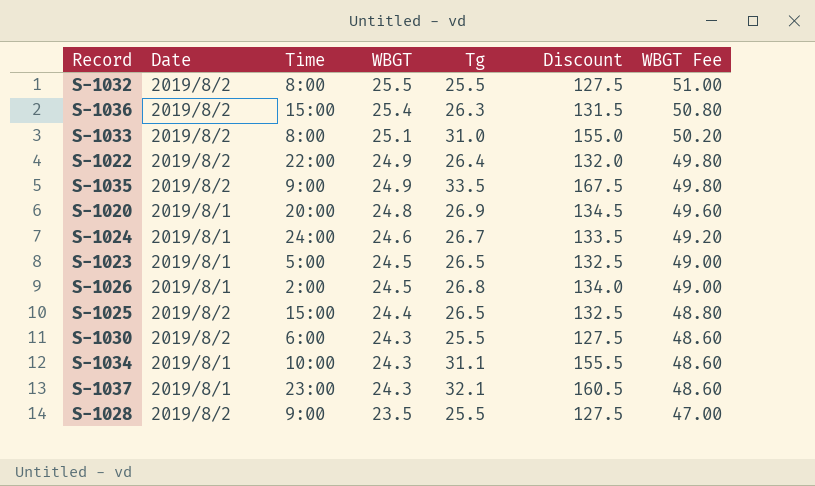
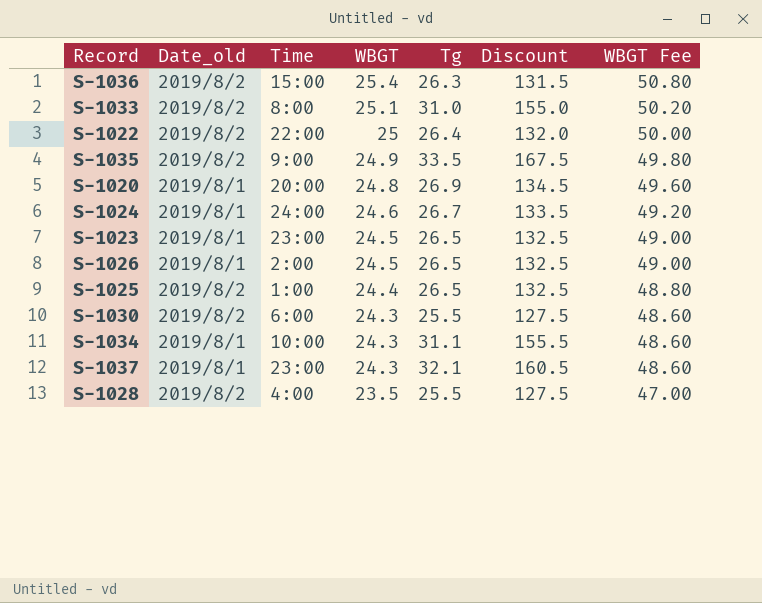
column name: Date -> Date_old
row S-1032: 2019/8/2 | 8:00 | 25.5 | 25.5 | 127.5 | 51.00 -> none
S-1022 | WBGT: 24.9 -> 25
S-1022 | WBGT Fee: 49.80 -> 50.00
S-1023 | Time: 5:00 -> 23:00
S-1026 | Tg: 26.8 -> 26.5
S-1026 | Discount: 134.0 -> 132.5
S-1025 | Time: 15:00 -> 1:00
S-1028 | Time: 9:00 -> 4:00

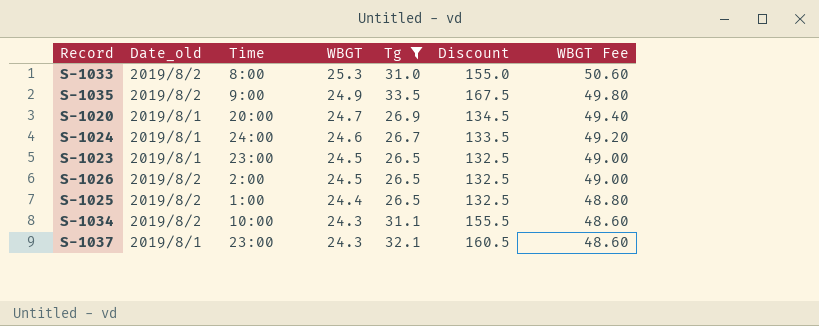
filter: none -> Tg >= 26.5
S-1033 | WBGT: 25.1 -> 25.3
S-1033 | WBGT Fee: 50.20 -> 50.60
S-1020 | WBGT: 24.8 -> 24.7
S-1020 | WBGT Fee: 49.60 -> 49.40
S-1026 | Date_old: 2019/8/1 -> 2019/8/2
S-1034 | Date_old: 2019/8/1 -> 2019/8/2

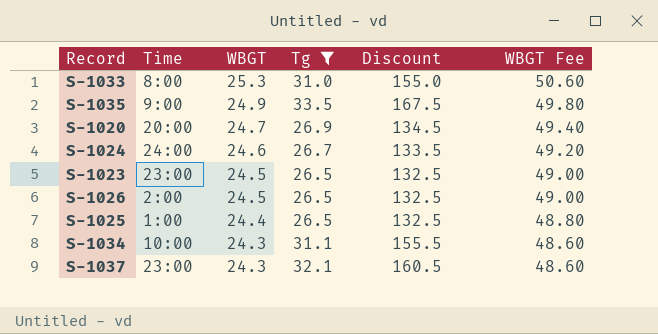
column Date_old | position: 2 -> none

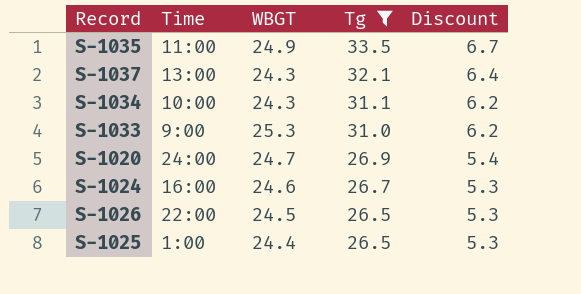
row order: WBGT descending -> Tg descending
column WBGT Fee | formula: [WBGT] * 2 -> none
column Discount | formula: [Tg] * 5 -> [Tg] * 0.2
row S-1023: 23:00 | 24.5 | 26.5 | 132.5 | 49.00 -> none
S-1035 | Time: 9:00 -> 11:00
S-1037 | Time: 23:00 -> 13:00
S-1033 | Time: 8:00 -> 9:00
S-1020 | Time: 20:00 -> 24:00
S-1024 | Time: 24:00 -> 16:00
S-1026 | Time: 2:00 -> 22:00

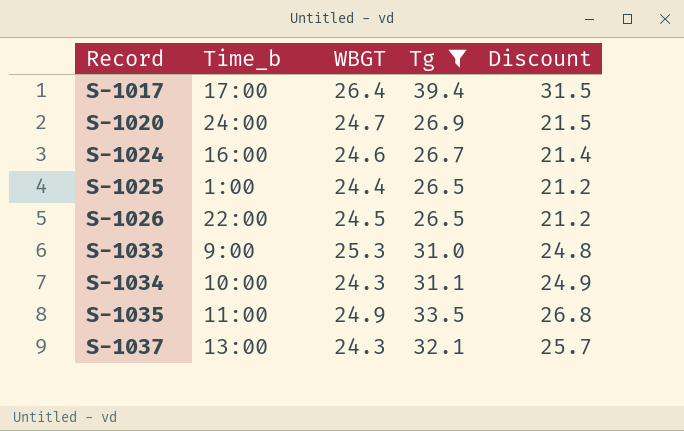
row order: Tg descending -> Record ascending
column name: Time -> Time_b
column Discount | formula: [Tg] * 0.2 -> [Tg] * 0.8
row S-1017: none -> 17:00 | 26.4 | 39.4 | 31.5

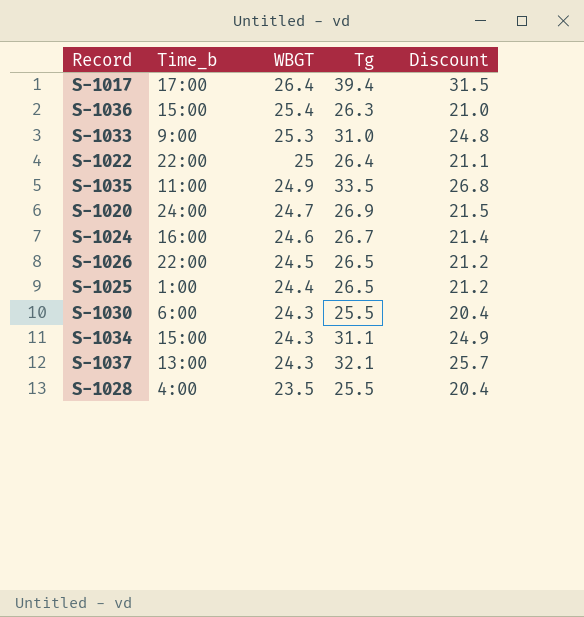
filter: Tg >= 26.5 -> none
row order: Record ascending -> WBGT descending
S-1034 | Time_b: 10:00 -> 15:00

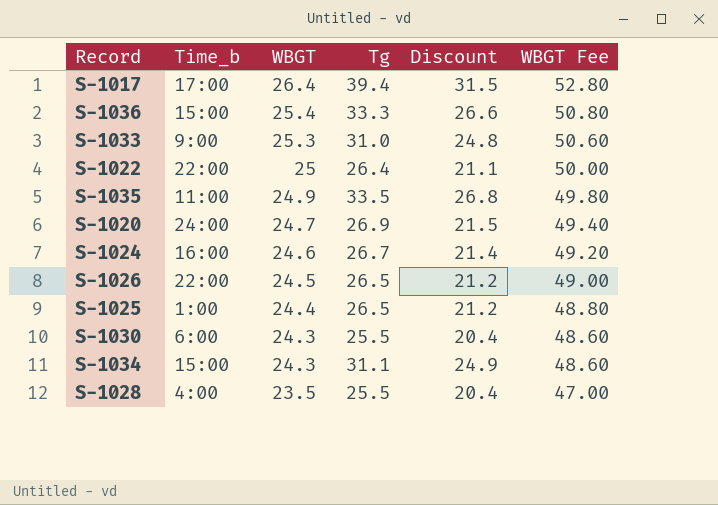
column WBGT Fee | formula: none -> [WBGT] * 2
row S-1037: 13:00 | 24.3 | 32.1 | 25.7 -> none
S-1036 | Tg: 26.3 -> 33.3
S-1036 | Discount: 21.0 -> 26.6

